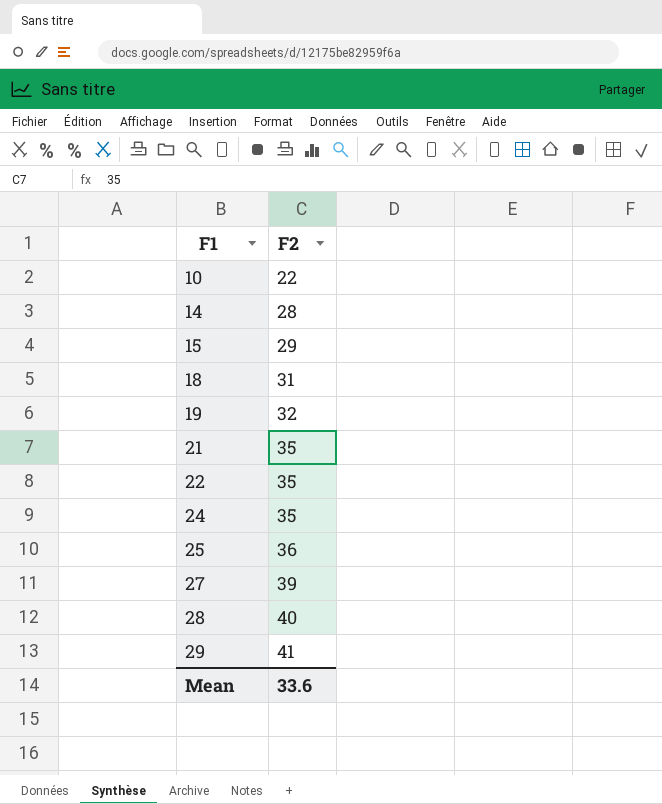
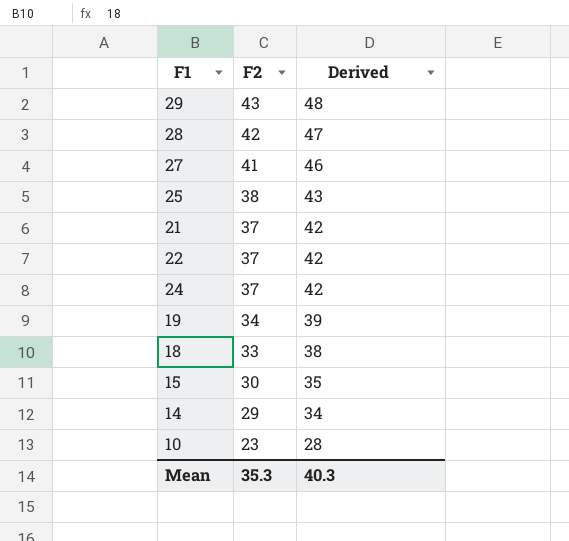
row order: F1 ascending -> F2 descending
column Derived | formula: none -> [F2] + 5
29 | F2: 41 -> 43
28 | F2: 40 -> 42
27 | F2: 39 -> 41
25 | F2: 36 -> 38
21 | F2: 35 -> 37
22 | F2: 35 -> 37
24 | F2: 35 -> 37
19 | F2: 32 -> 34
18 | F2: 31 -> 33
15 | F2: 29 -> 30
14 | F2: 28 -> 29
10 | F2: 22 -> 23
Mean | F2: 33.6 -> 35.3

